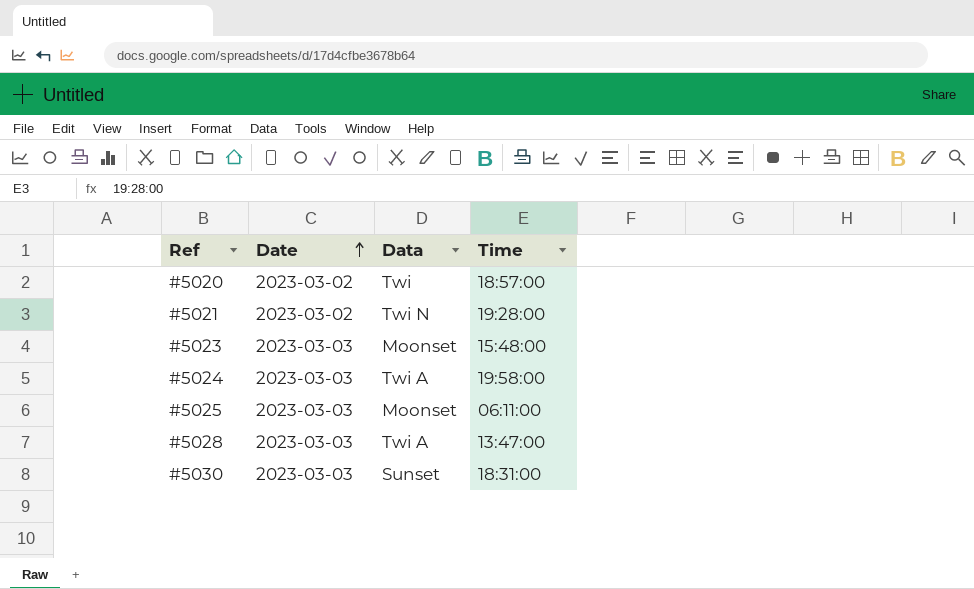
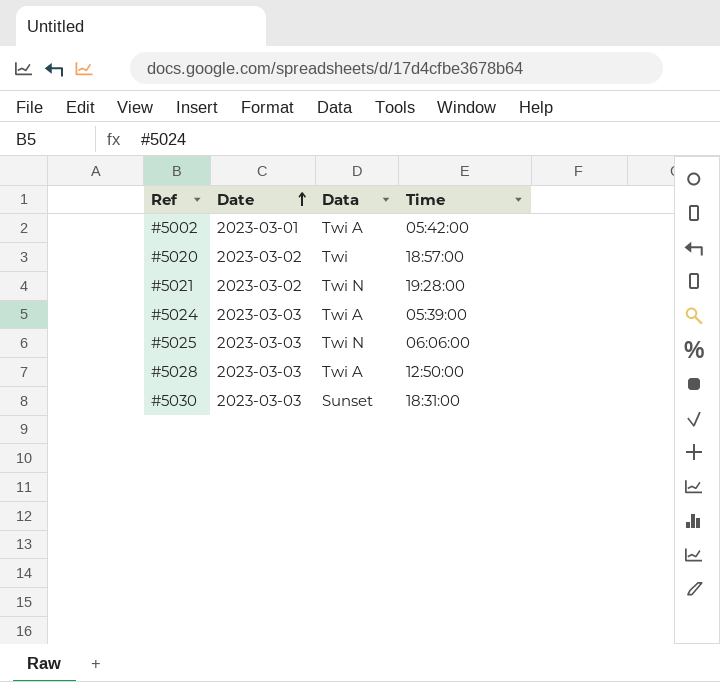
row #5023: 2023-03-03 | Moonset | 15:48:00 -> none
row #5002: none -> 2023-03-01 | Twi A | 05:42:00
#5024 | Time: 19:58:00 -> 05:39:00
#5025 | Data: Moonset -> Twi N
#5025 | Time: 06:11:00 -> 06:06:00
#5028 | Time: 13:47:00 -> 12:50:00

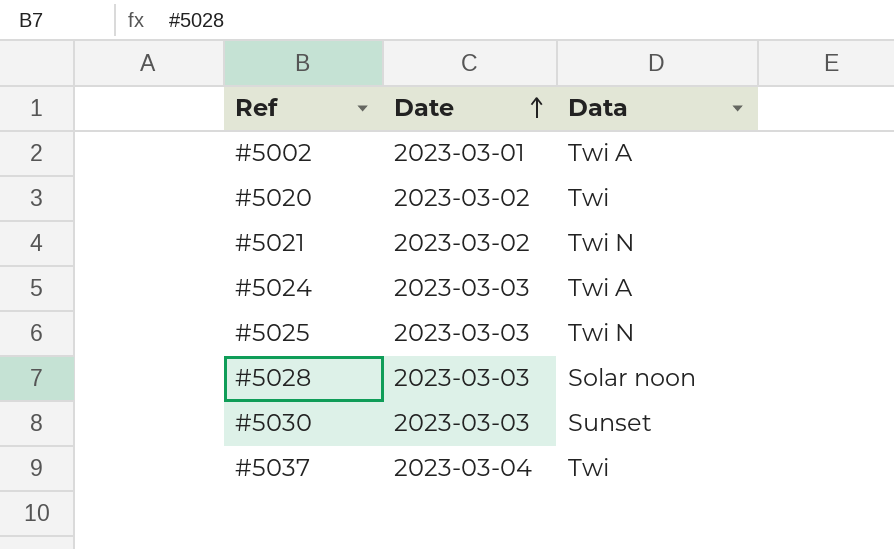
column Time | position: 4 -> none
#5028 | Data: Twi A -> Solar noon
row #5037: none -> 2023-03-04 | Twi

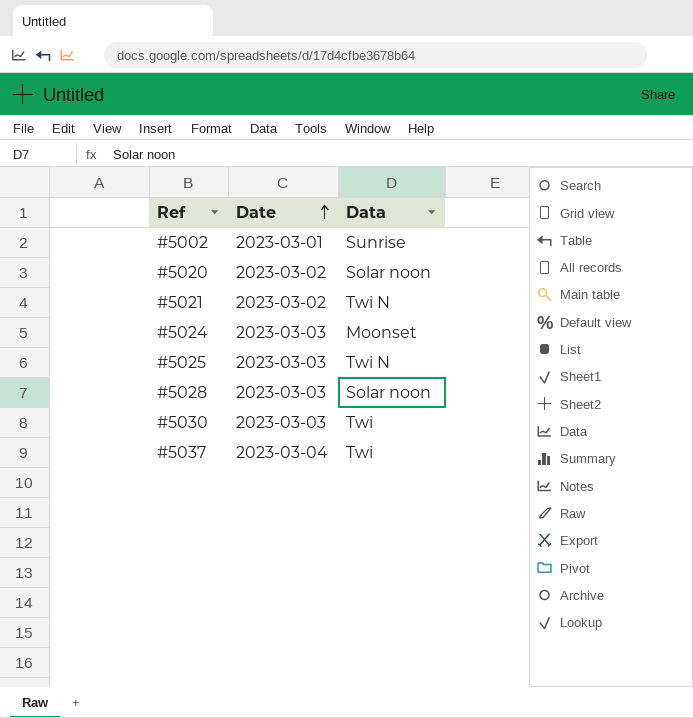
#5002 | Data: Twi A -> Sunrise
#5020 | Data: Twi -> Solar noon
#5024 | Data: Twi A -> Moonset
#5030 | Data: Sunset -> Twi

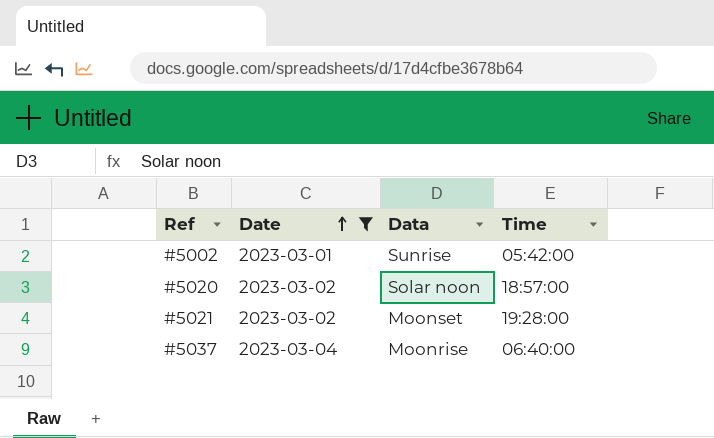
filter: none -> Date != 2023-03-03
column Time | position: none -> 4
#5021 | Data: Twi N -> Moonset
#5037 | Data: Twi -> Moonrise

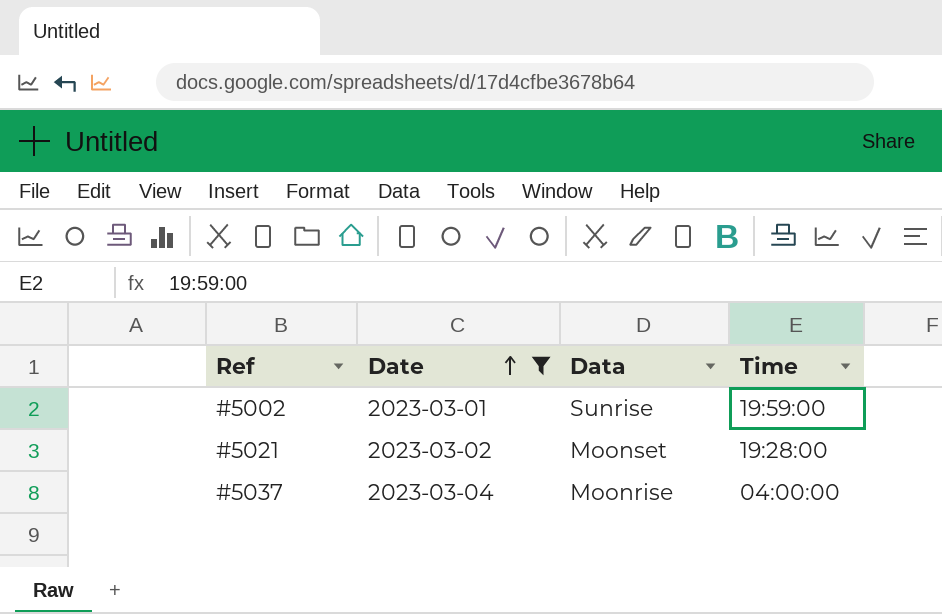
row #5020: 2023-03-02 | Solar noon | 18:57:00 -> none
#5002 | Time: 05:42:00 -> 19:59:00
#5037 | Time: 06:40:00 -> 04:00:00

